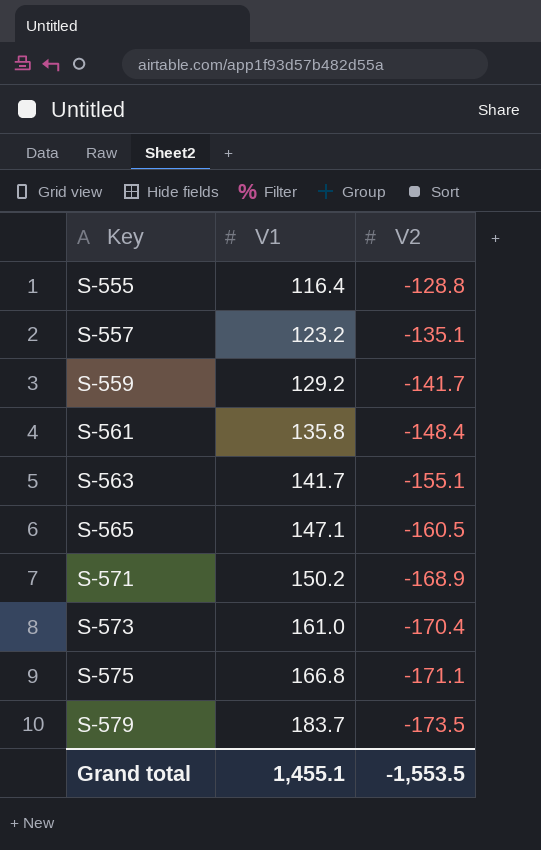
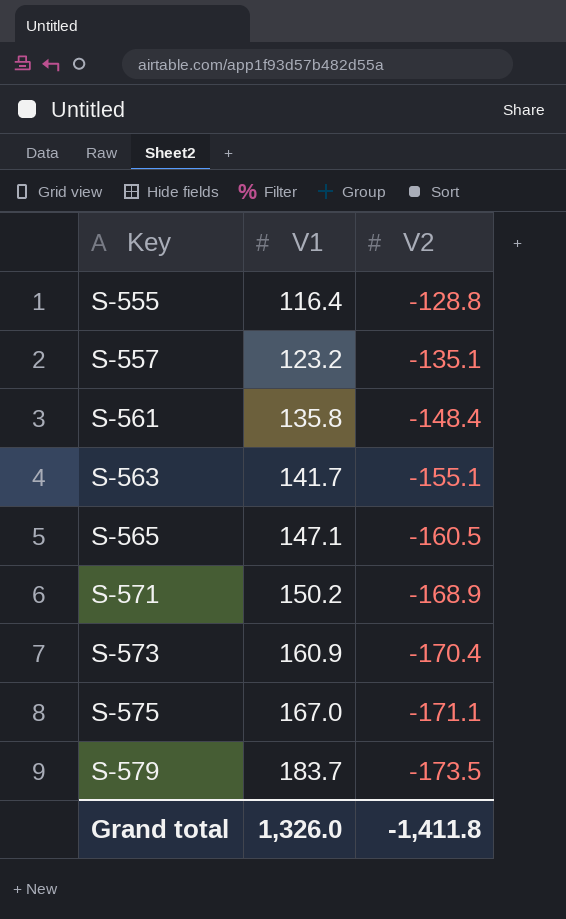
row S-559: 129.2 | -141.7 -> none
S-573 | V1: 161.0 -> 160.9
S-575 | V1: 166.8 -> 167.0
Grand total | V1: 1,455.1 -> 1,326.0
Grand total | V2: -1,553.5 -> -1,411.8

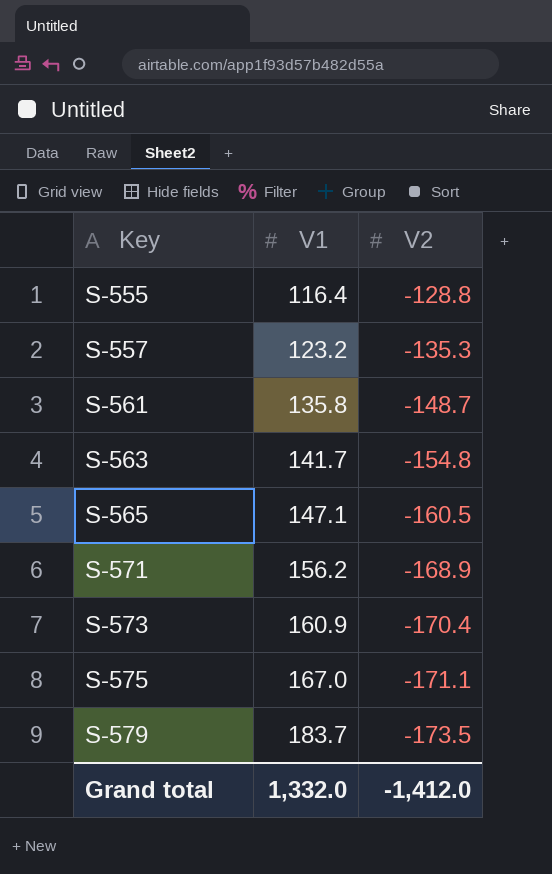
S-557 | V2: -135.1 -> -135.3
S-561 | V2: -148.4 -> -148.7
S-563 | V2: -155.1 -> -154.8
S-571 | V1: 150.2 -> 156.2
Grand total | V1: 1,326.0 -> 1,332.0
Grand total | V2: -1,411.8 -> -1,412.0

